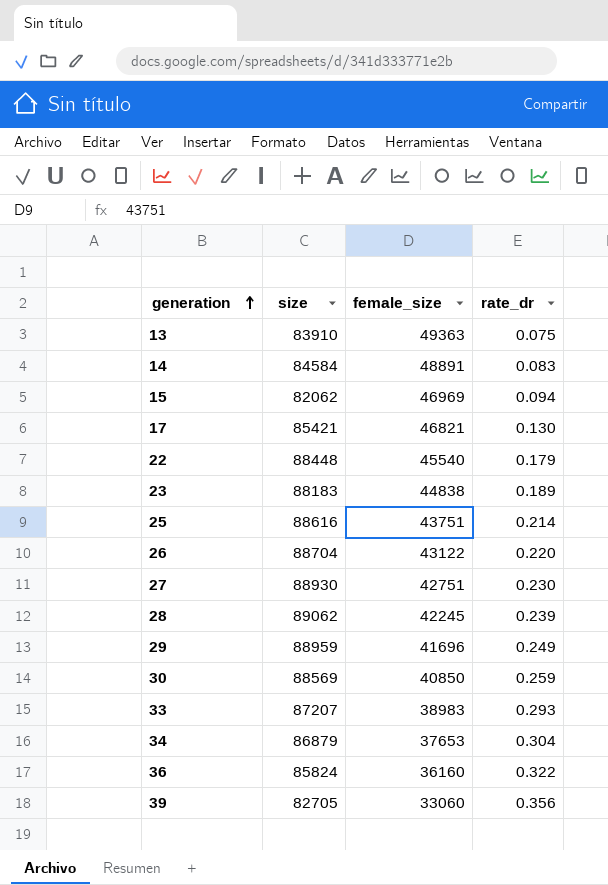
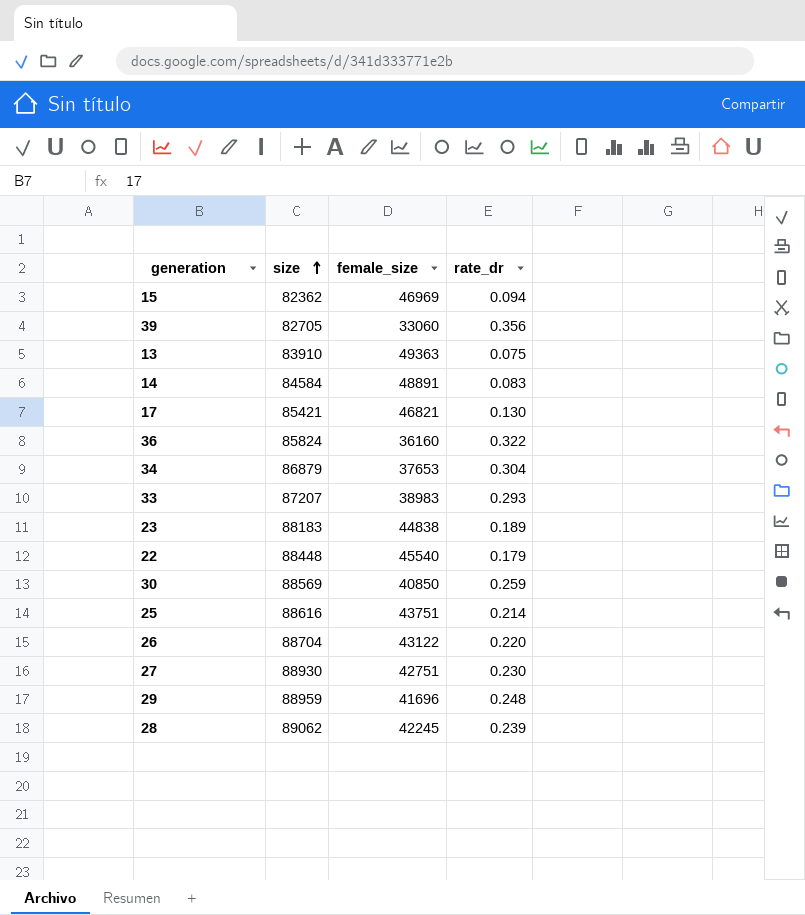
row order: generation ascending -> size ascending
15 | size: 82062 -> 82362
29 | rate_dr: 0.249 -> 0.248

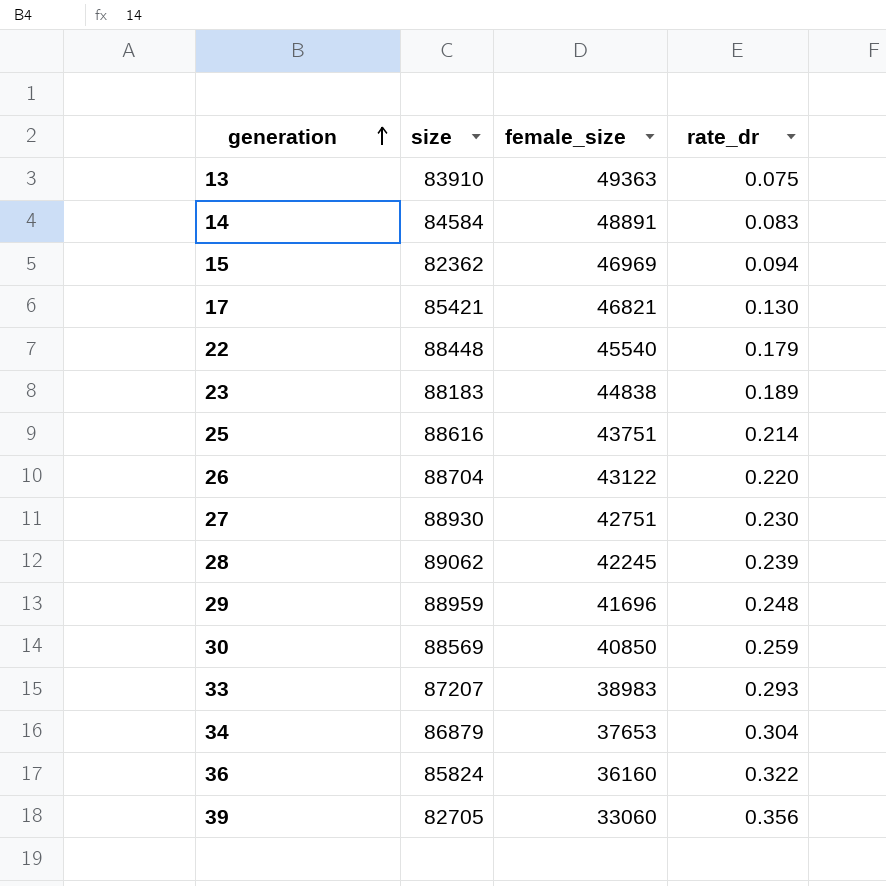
row order: size ascending -> generation ascending

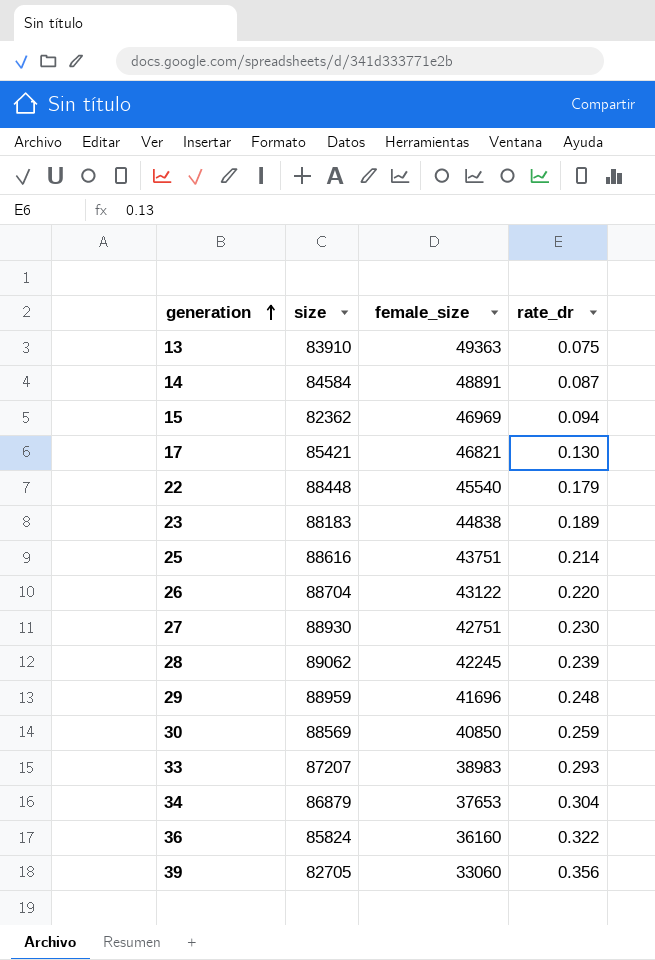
14 | rate_dr: 0.083 -> 0.087

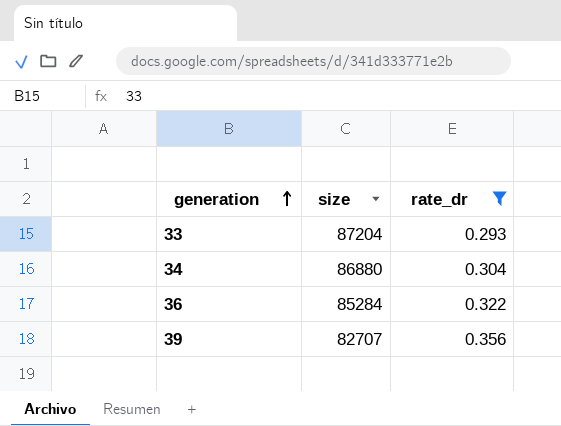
filter: none -> rate_dr >= 0.293
column female_size | position: 3 -> none
33 | size: 87207 -> 87204
34 | size: 86879 -> 86880
36 | size: 85824 -> 85284
39 | size: 82705 -> 82707

